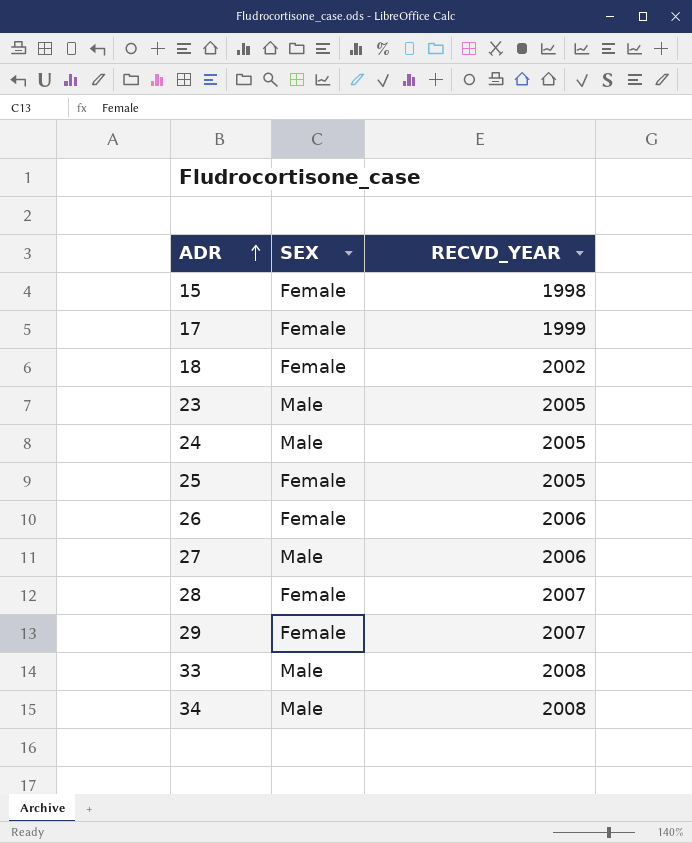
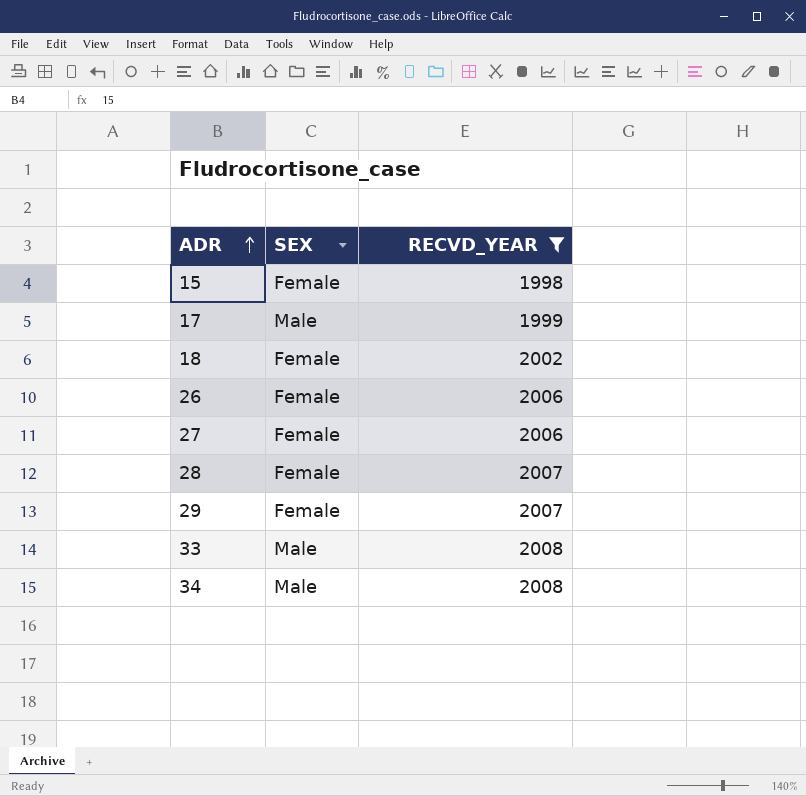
filter: none -> RECVD_YEAR != 2005
17 | SEX: Female -> Male
27 | SEX: Male -> Female

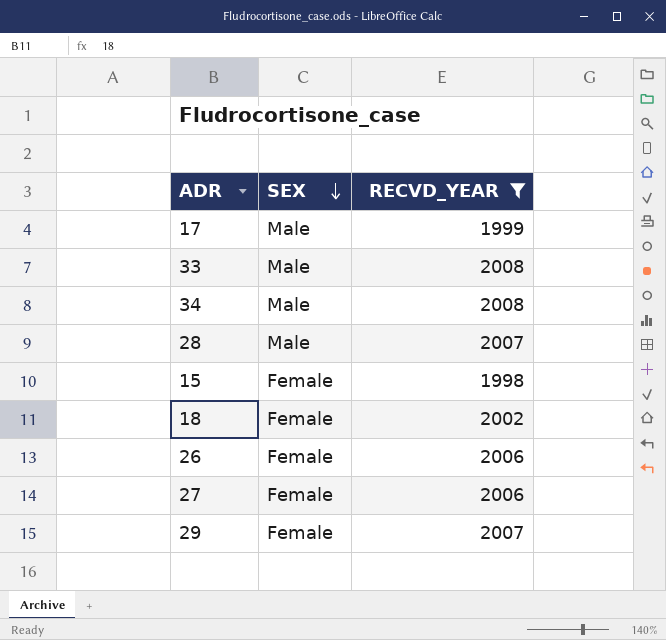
row order: ADR ascending -> SEX descending
28 | SEX: Female -> Male

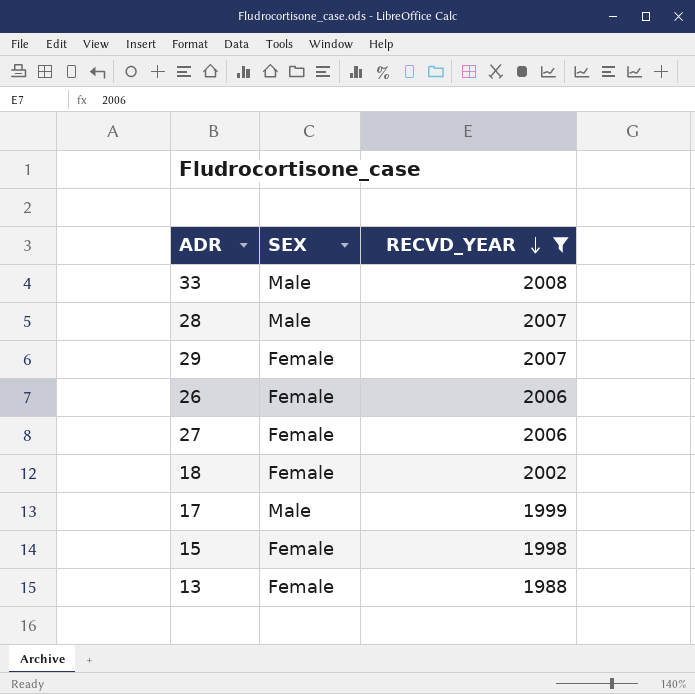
row order: SEX descending -> RECVD_YEAR descending
row 34: Male | 2008 -> none
row 13: none -> Female | 1988

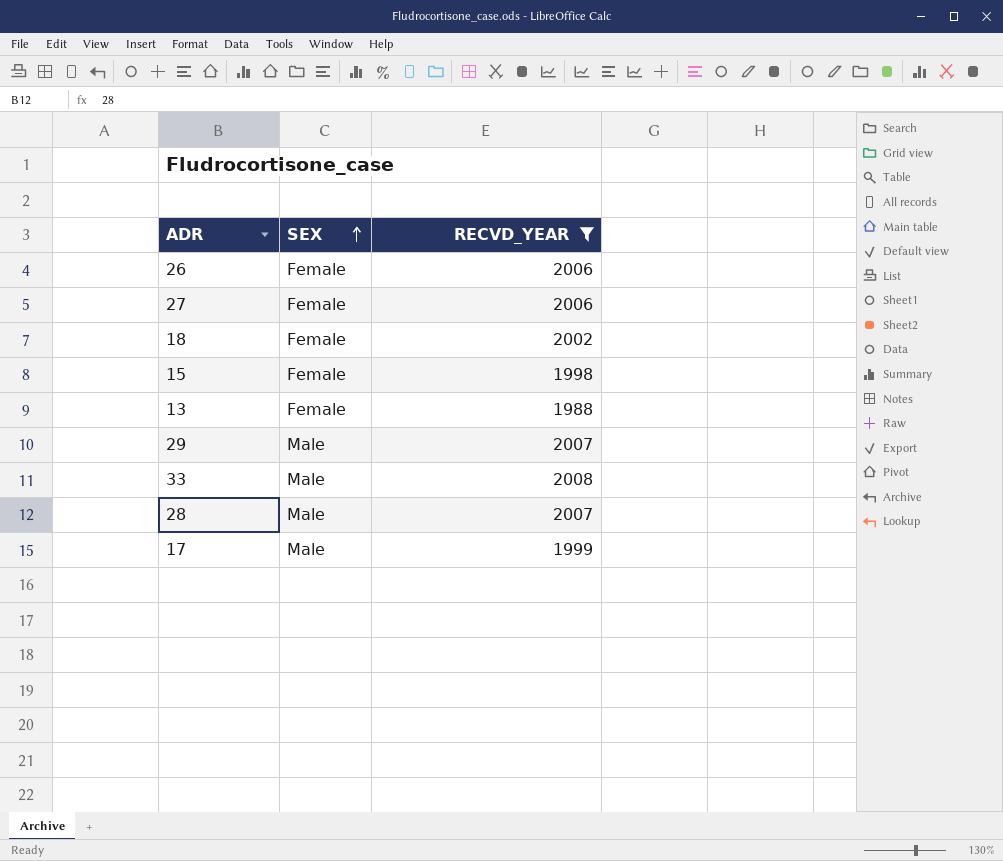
row order: RECVD_YEAR descending -> SEX ascending
29 | SEX: Female -> Male

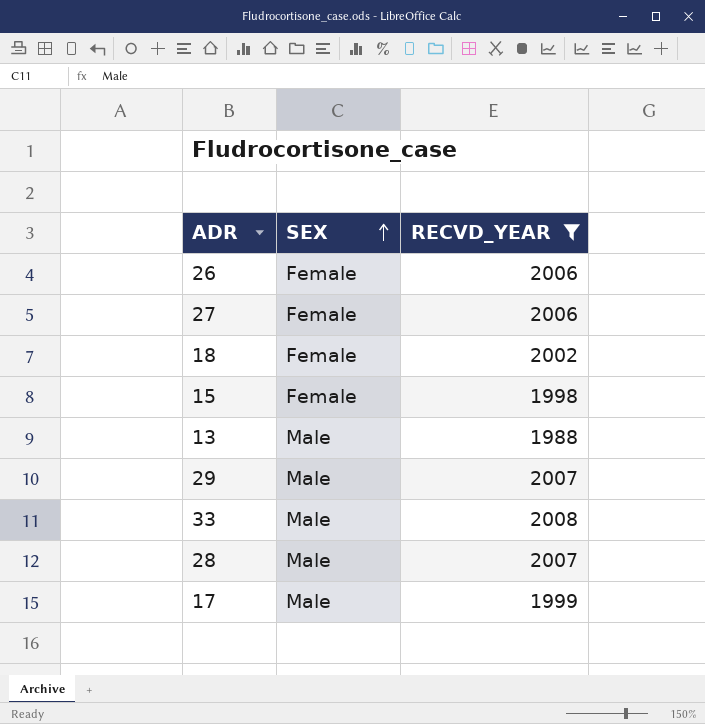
13 | SEX: Female -> Male

